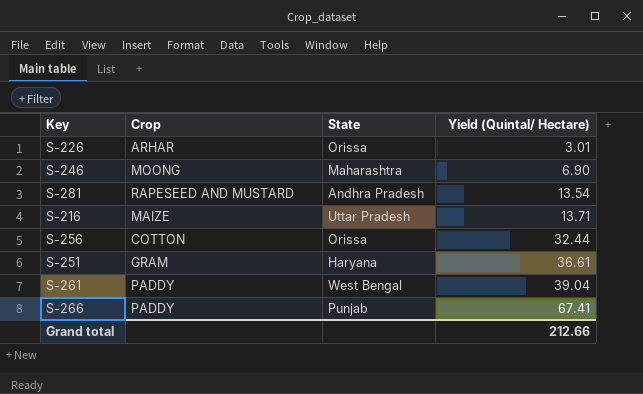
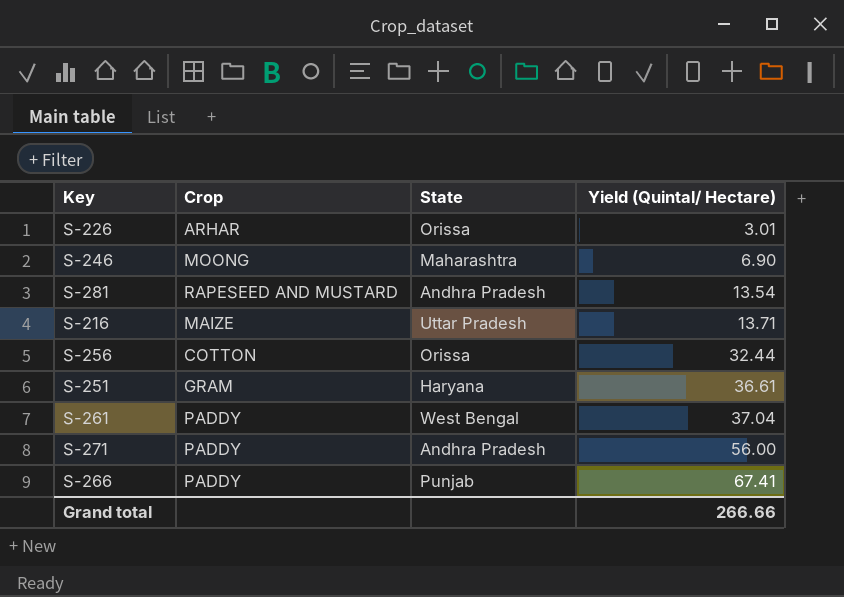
S-261 | Yield (Quintal/ Hectare): 39.04 -> 37.04
row S-271: none -> PADDY | Andhra Pradesh | 56.00
Grand total | Yield (Quintal/ Hectare): 212.66 -> 266.66

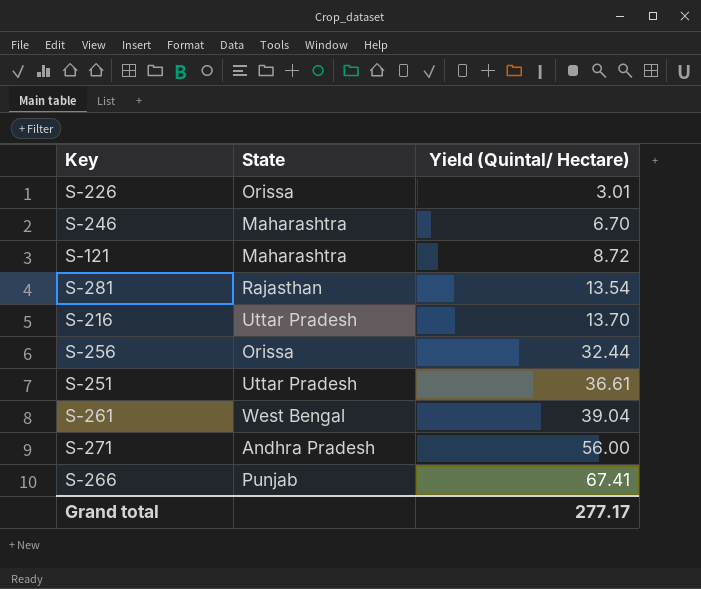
column Crop | position: 2 -> none
S-246 | Yield (Quintal/ Hectare): 6.90 -> 6.70
row S-121: none -> Maharashtra | 8.72
S-281 | State: Andhra Pradesh -> Rajasthan
S-216 | Yield (Quintal/ Hectare): 13.71 -> 13.70
S-251 | State: Haryana -> Uttar Pradesh
S-261 | Yield (Quintal/ Hectare): 37.04 -> 39.04
Grand total | Yield (Quintal/ Hectare): 266.66 -> 277.17

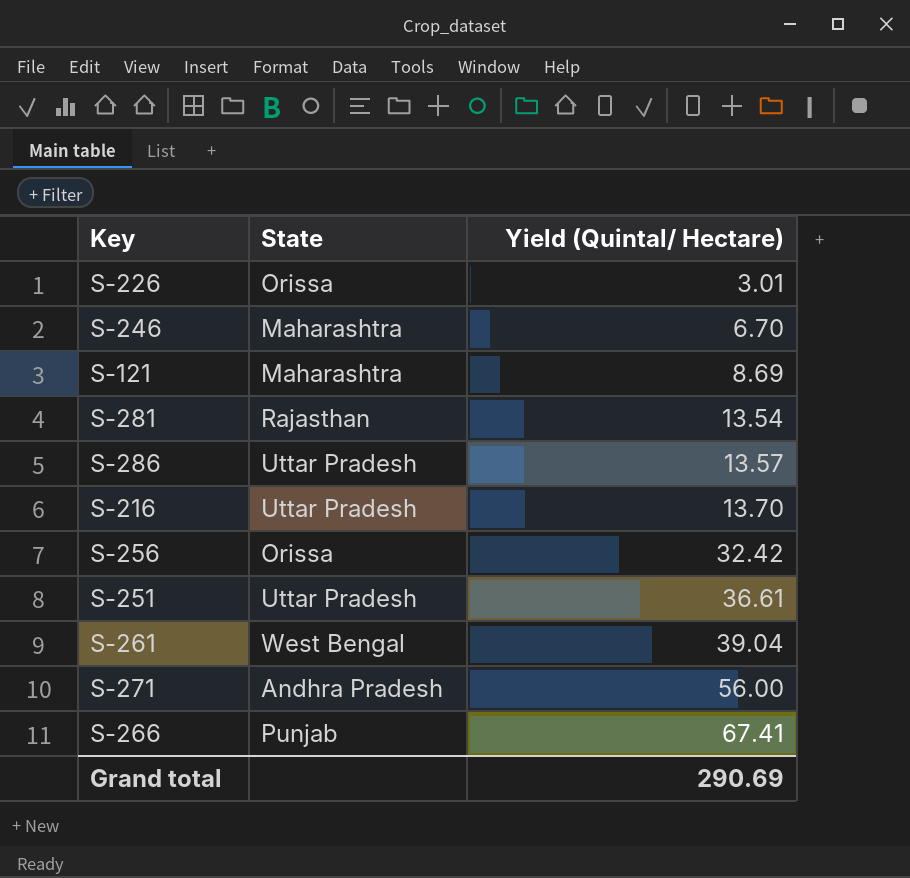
S-121 | Yield (Quintal/ Hectare): 8.72 -> 8.69
row S-286: none -> Uttar Pradesh | 13.57
S-256 | Yield (Quintal/ Hectare): 32.44 -> 32.42
Grand total | Yield (Quintal/ Hectare): 277.17 -> 290.69

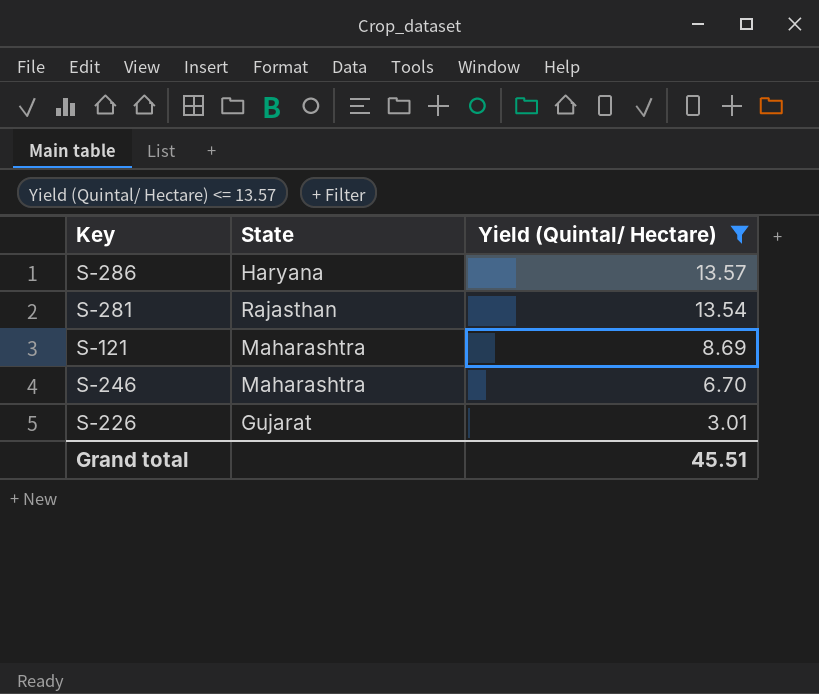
filter: none -> Yield (Quintal/ Hectare) <= 13.57
row order: Yield (Quintal/ Hectare) ascending -> Yield (Quintal/ Hectare) descending
S-286 | State: Uttar Pradesh -> Haryana
S-226 | State: Orissa -> Gujarat
Grand total | Yield (Quintal/ Hectare): 290.69 -> 45.51

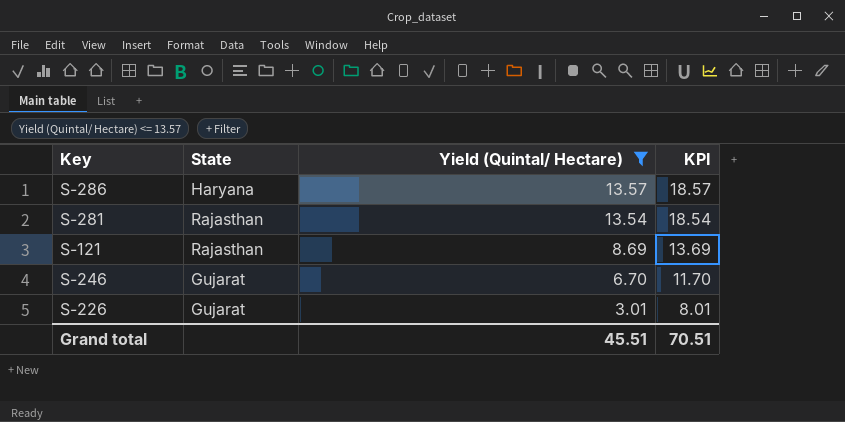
column KPI | formula: none -> [Yield (Quintal/ Hectare)] + 5
S-121 | State: Maharashtra -> Rajasthan
S-246 | State: Maharashtra -> Gujarat

